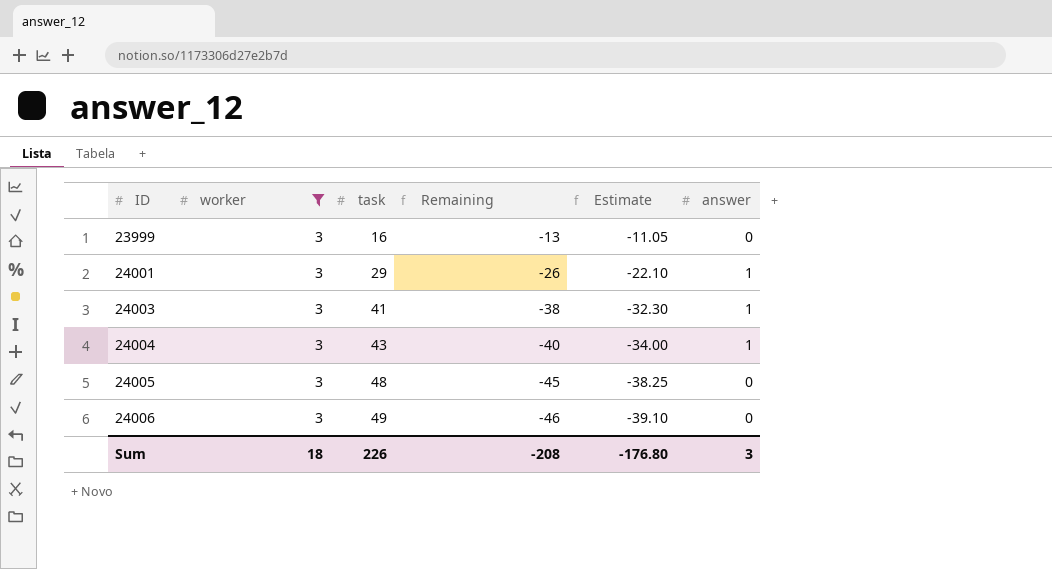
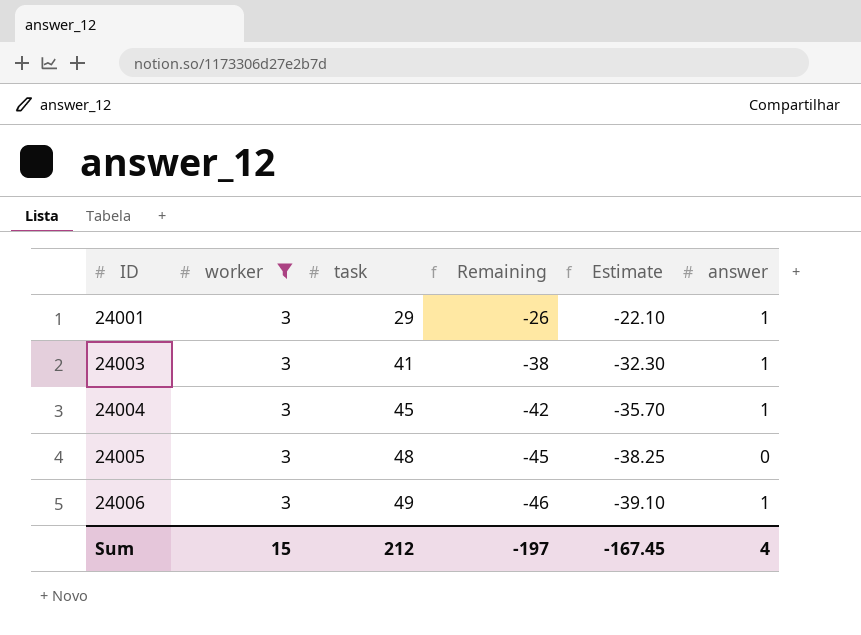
row 23999: 3 | 16 | -13 | -11.05 | 0 -> none
24004 | task: 43 -> 45
24004 | Remaining: -40 -> -42
24004 | Estimate: -34.00 -> -35.70
24006 | answer: 0 -> 1
Sum | worker: 18 -> 15
Sum | task: 226 -> 212
Sum | Remaining: -208 -> -197
Sum | Estimate: -176.80 -> -167.45
Sum | answer: 3 -> 4

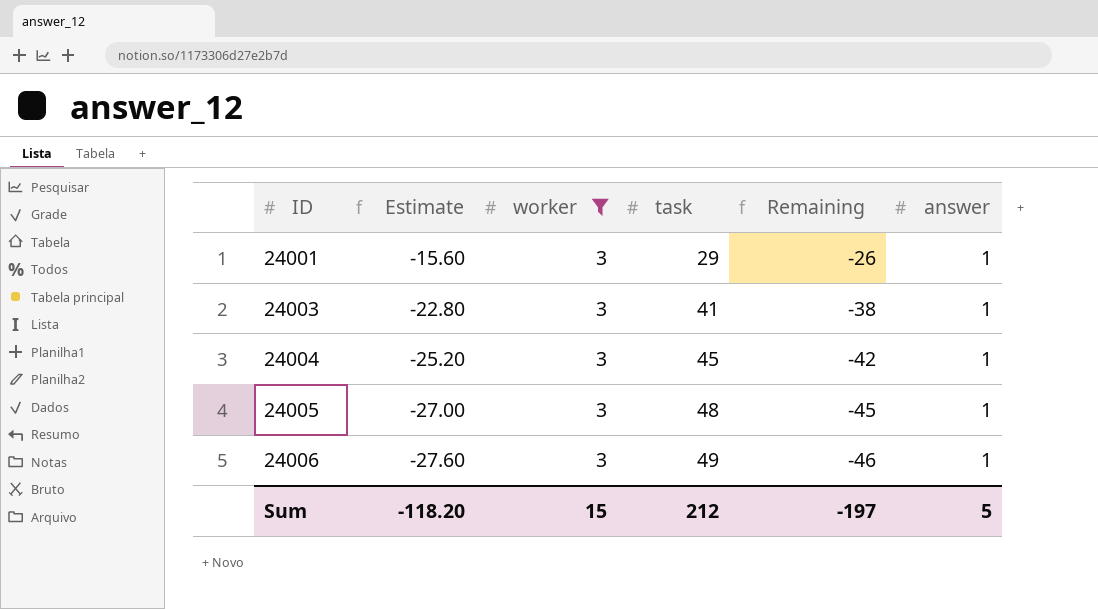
column Estimate | formula: [Remaining] * 0.85 -> [Remaining] * 0.6
column Estimate | position: 5 -> 2
24005 | answer: 0 -> 1
Sum | Estimate: -167.45 -> -118.20
Sum | answer: 4 -> 5

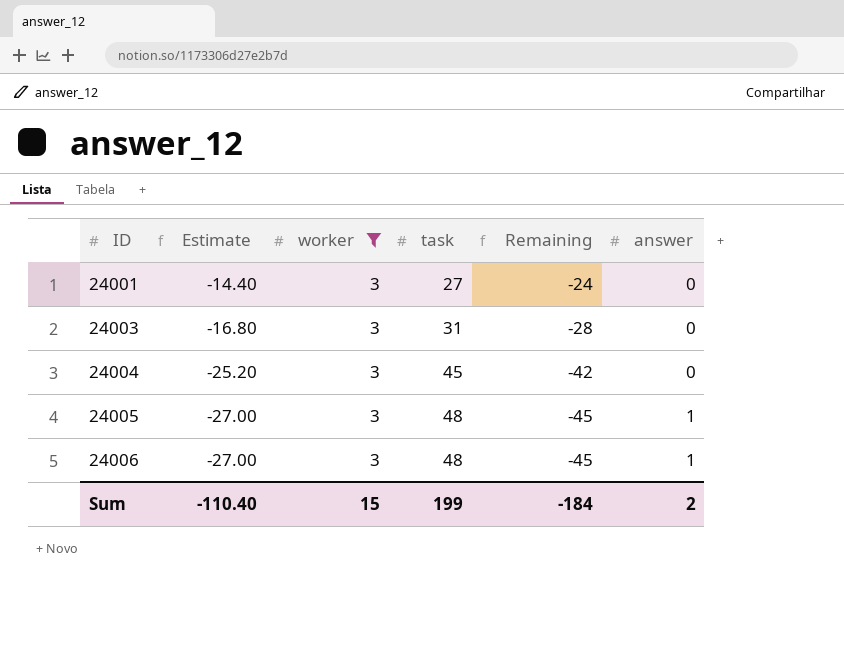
24001 | Estimate: -15.60 -> -14.40
24001 | task: 29 -> 27
24001 | Remaining: -26 -> -24
24001 | answer: 1 -> 0
24003 | Estimate: -22.80 -> -16.80
24003 | task: 41 -> 31
24003 | Remaining: -38 -> -28
24003 | answer: 1 -> 0
24004 | answer: 1 -> 0
24006 | Estimate: -27.60 -> -27.00
24006 | task: 49 -> 48
24006 | Remaining: -46 -> -45
Sum | Estimate: -118.20 -> -110.40
Sum | task: 212 -> 199
Sum | Remaining: -197 -> -184
Sum | answer: 5 -> 2

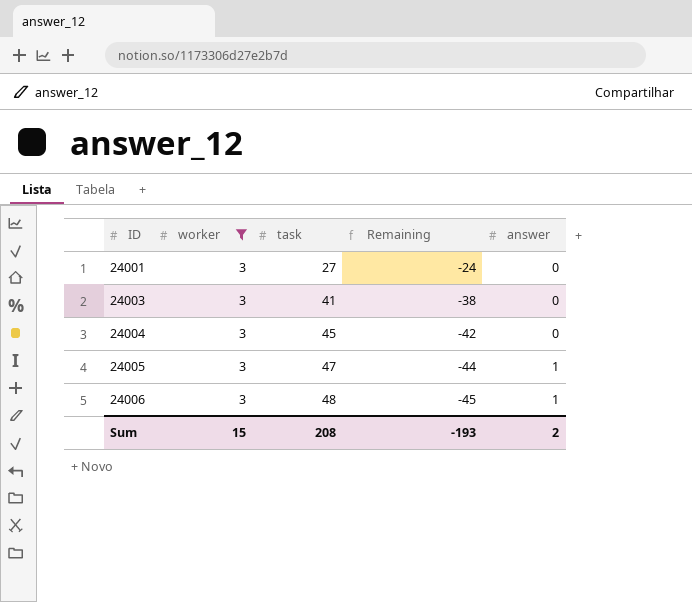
column Estimate | formula: [Remaining] * 0.6 -> none
24003 | task: 31 -> 41
24003 | Remaining: -28 -> -38
24005 | task: 48 -> 47
24005 | Remaining: -45 -> -44
Sum | task: 199 -> 208
Sum | Remaining: -184 -> -193

